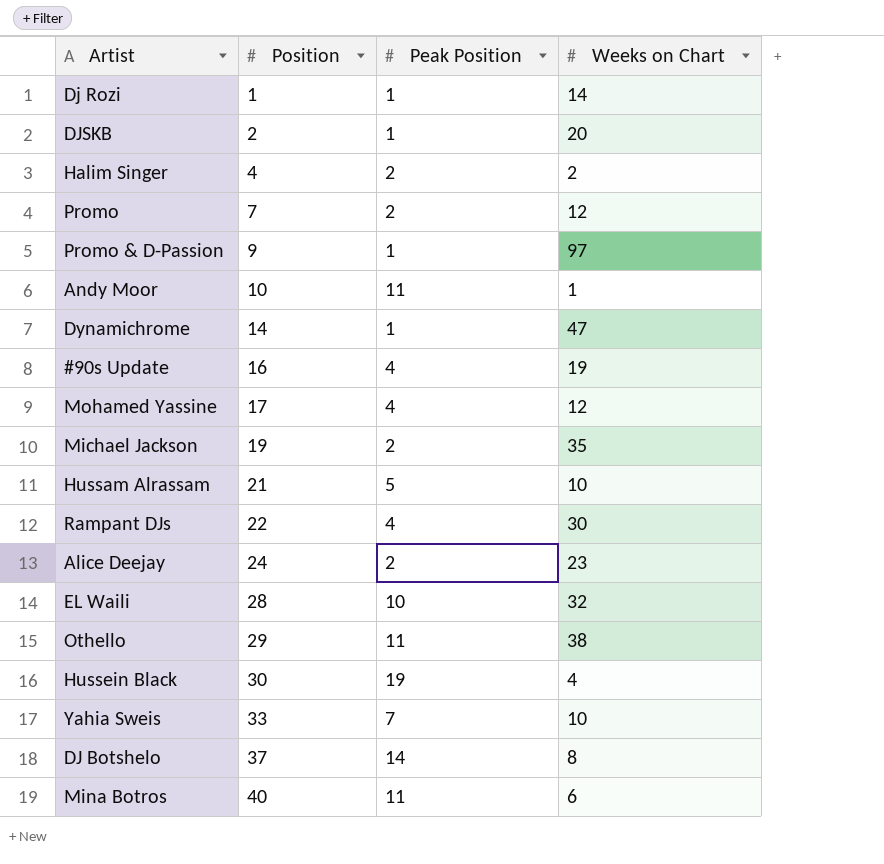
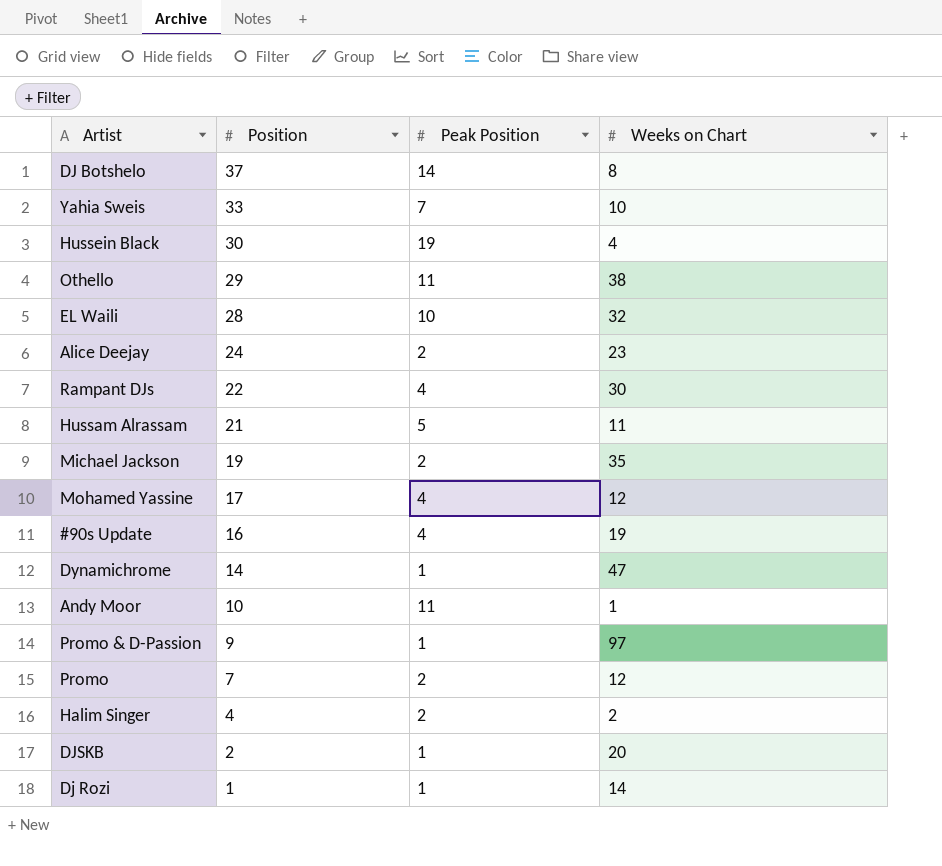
row order: Position ascending -> Position descending
row Mina Botros: 40 | 11 | 6 -> none
Hussam Alrassam | Weeks on Chart: 10 -> 11

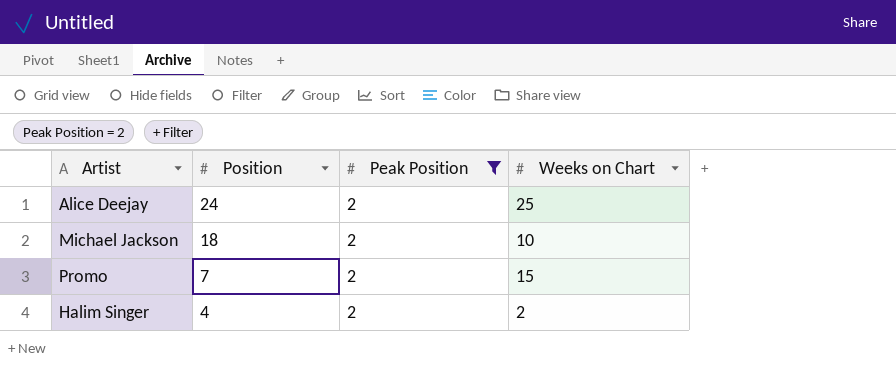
filter: none -> Peak Position = 2
Alice Deejay | Weeks on Chart: 23 -> 25
Michael Jackson | Position: 19 -> 18
Michael Jackson | Weeks on Chart: 35 -> 10
Promo | Weeks on Chart: 12 -> 15

